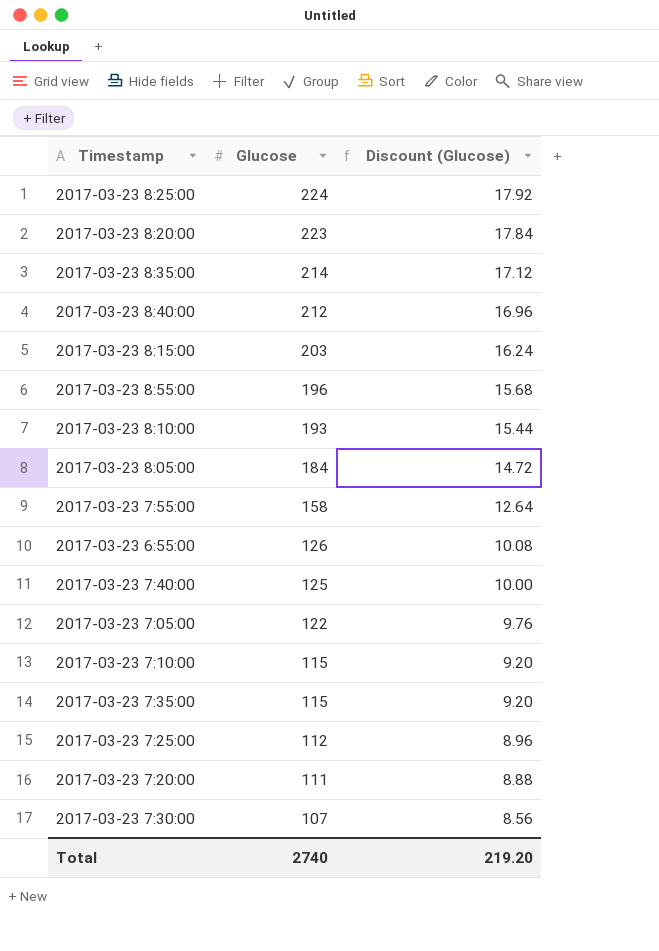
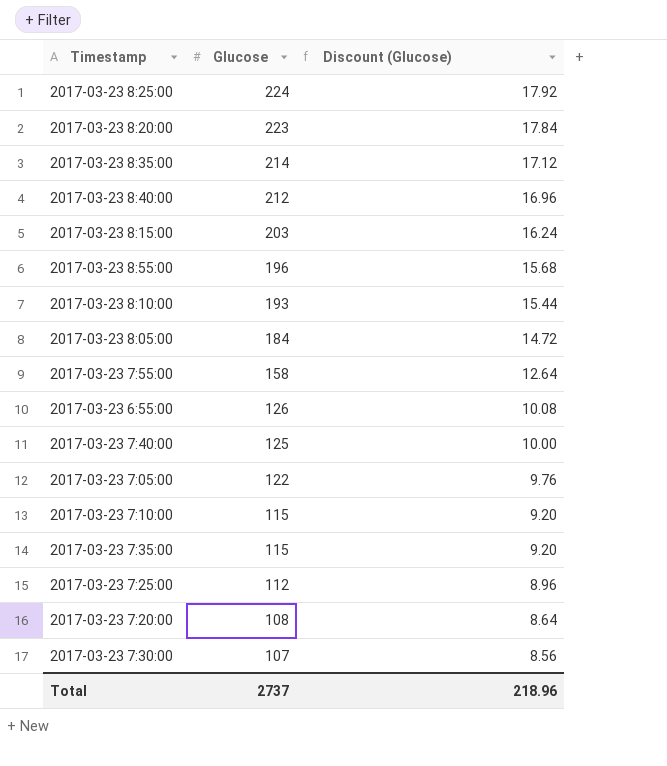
2017-03-23 7:20:00 | Glucose: 111 -> 108
2017-03-23 7:20:00 | Discount (Glucose): 8.88 -> 8.64
Total | Glucose: 2740 -> 2737
Total | Discount (Glucose): 219.20 -> 218.96

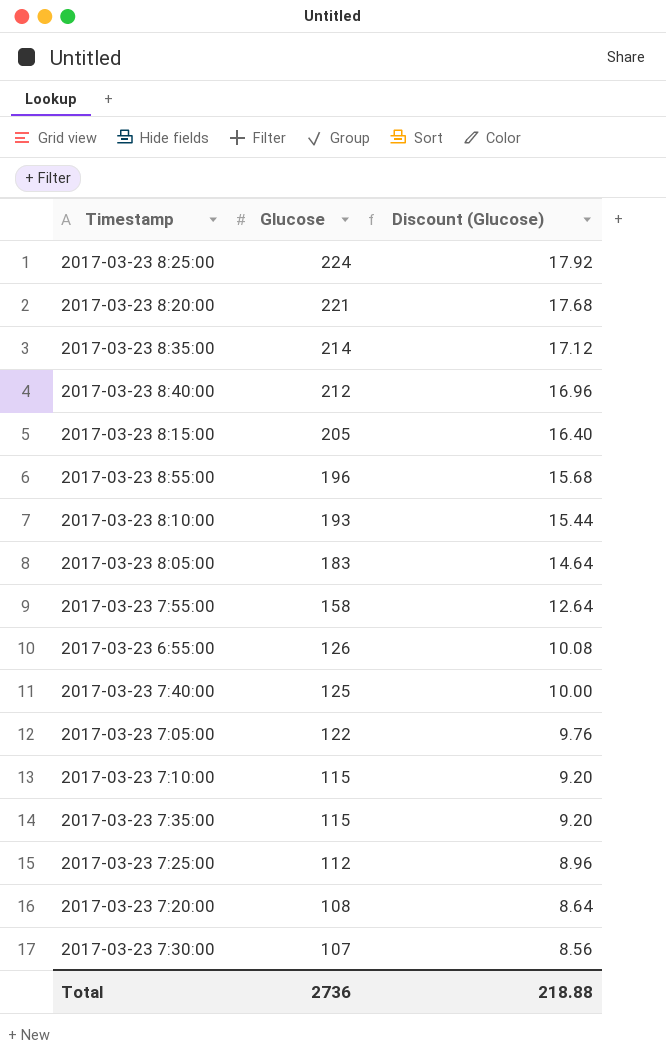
2017-03-23 8:20:00 | Glucose: 223 -> 221
2017-03-23 8:20:00 | Discount (Glucose): 17.84 -> 17.68
2017-03-23 8:15:00 | Glucose: 203 -> 205
2017-03-23 8:15:00 | Discount (Glucose): 16.24 -> 16.40
2017-03-23 8:05:00 | Glucose: 184 -> 183
2017-03-23 8:05:00 | Discount (Glucose): 14.72 -> 14.64
Total | Glucose: 2737 -> 2736
Total | Discount (Glucose): 218.96 -> 218.88

